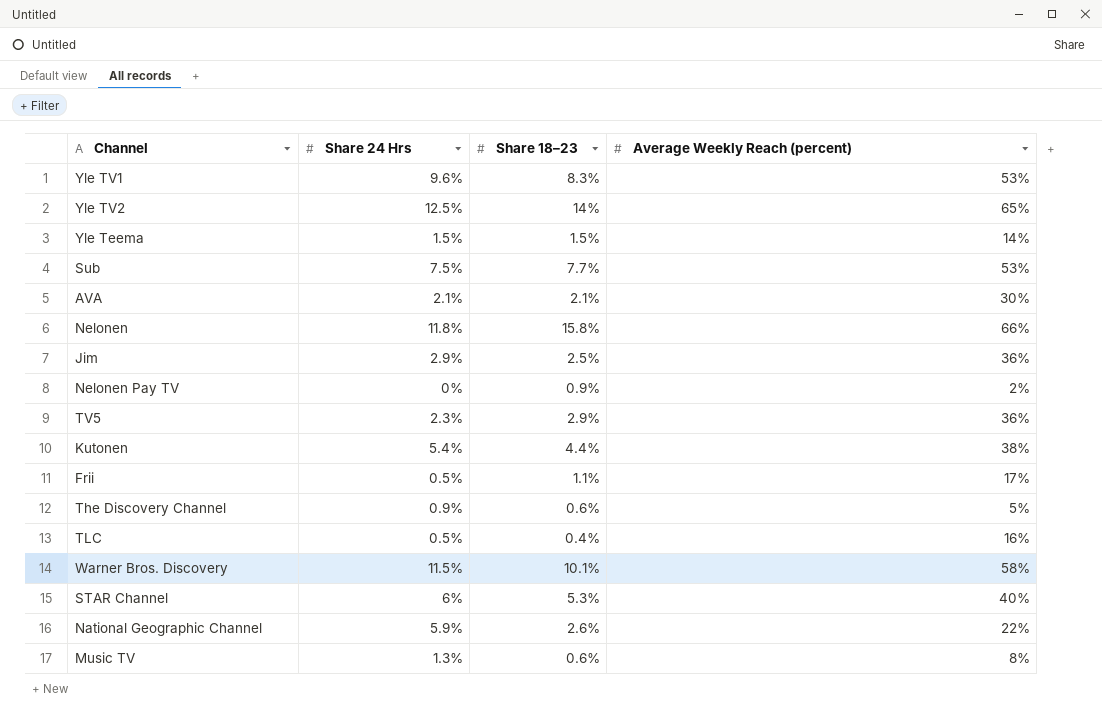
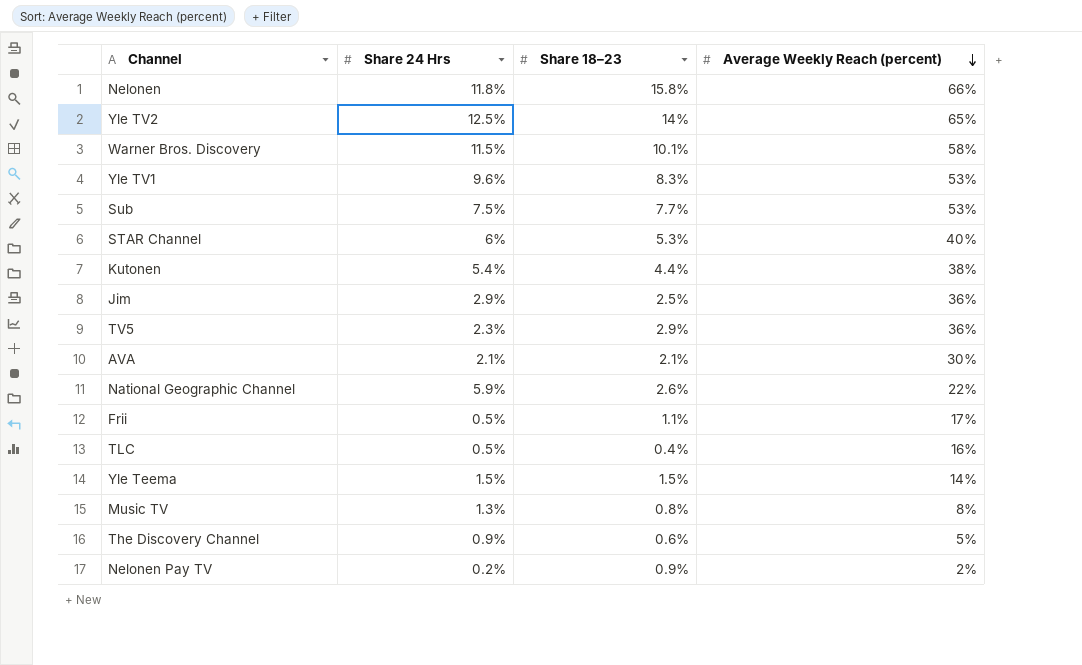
row order: none -> Average Weekly Reach (percent) descending
Music TV | Share 18–23: 0.6% -> 0.8%
Nelonen Pay TV | Share 24 Hrs: 0% -> 0.2%

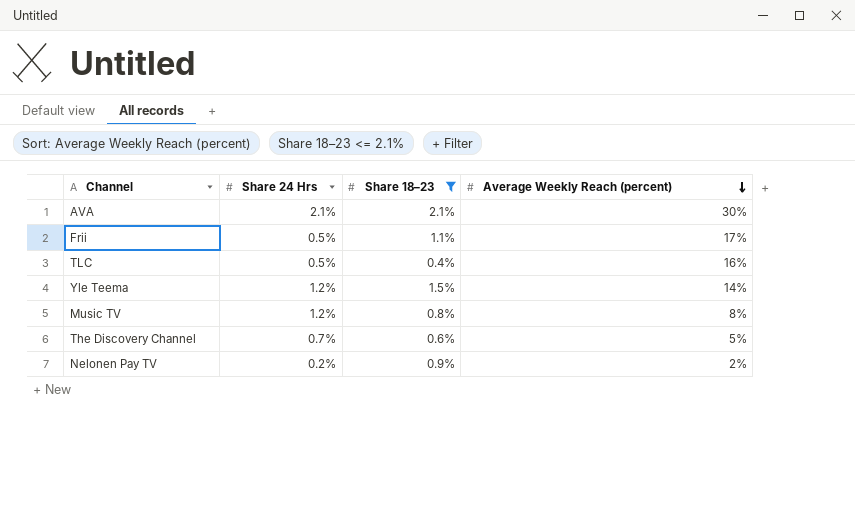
filter: none -> Share 18–23 <= 2.1%
Yle Teema | Share 24 Hrs: 1.5% -> 1.2%
Music TV | Share 24 Hrs: 1.3% -> 1.2%
The Discovery Channel | Share 24 Hrs: 0.9% -> 0.7%

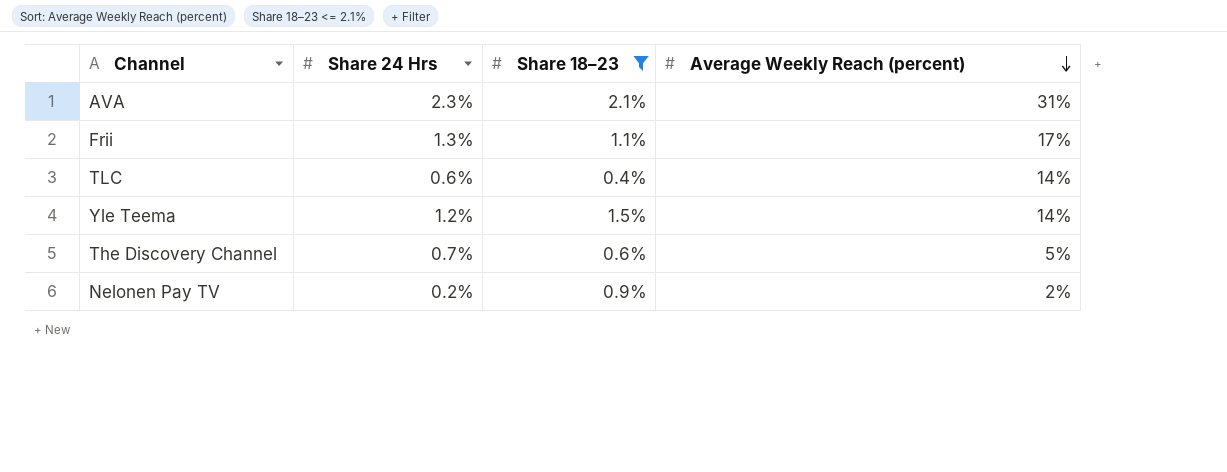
row Music TV: 1.2% | 0.8% | 8% -> none
AVA | Share 24 Hrs: 2.1% -> 2.3%
AVA | Average Weekly Reach (percent): 30% -> 31%
Frii | Share 24 Hrs: 0.5% -> 1.3%
TLC | Share 24 Hrs: 0.5% -> 0.6%
TLC | Average Weekly Reach (percent): 16% -> 14%

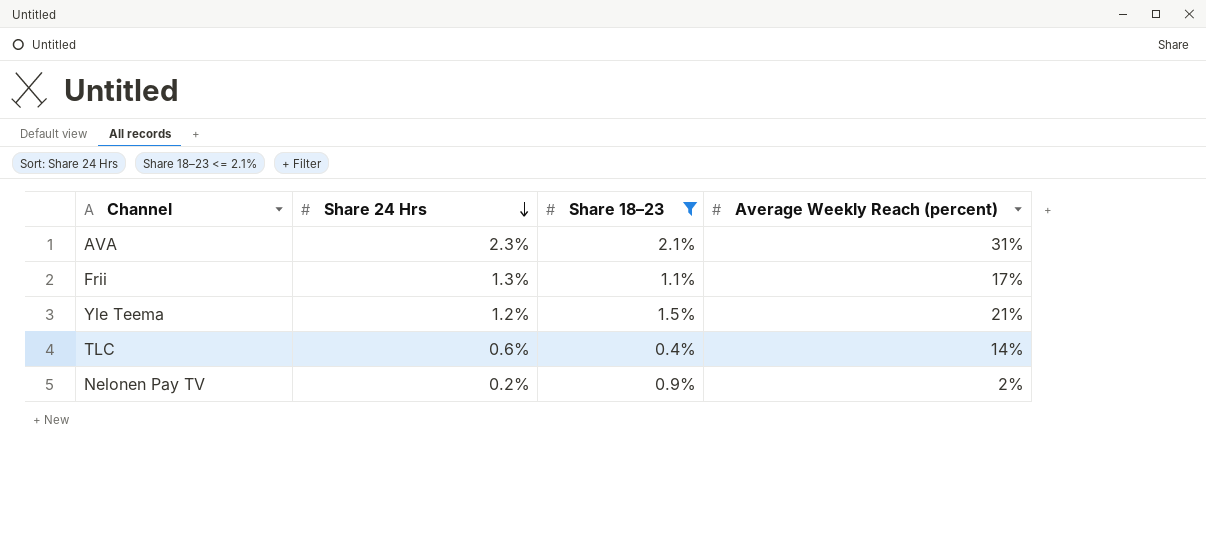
row order: Average Weekly Reach (percent) descending -> Share 24 Hrs descending
row The Discovery Channel: 0.7% | 0.6% | 5% -> none
Yle Teema | Average Weekly Reach (percent): 14% -> 21%

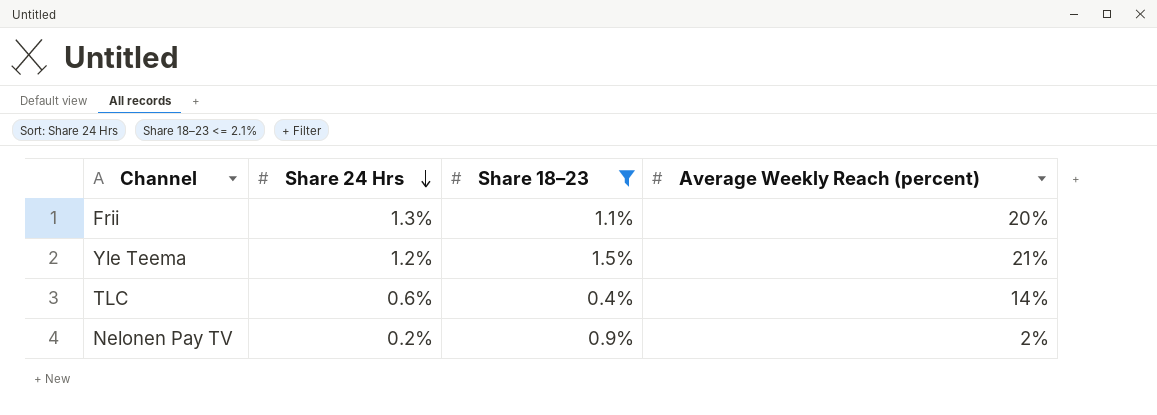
row AVA: 2.3% | 2.1% | 31% -> none
Frii | Average Weekly Reach (percent): 17% -> 20%

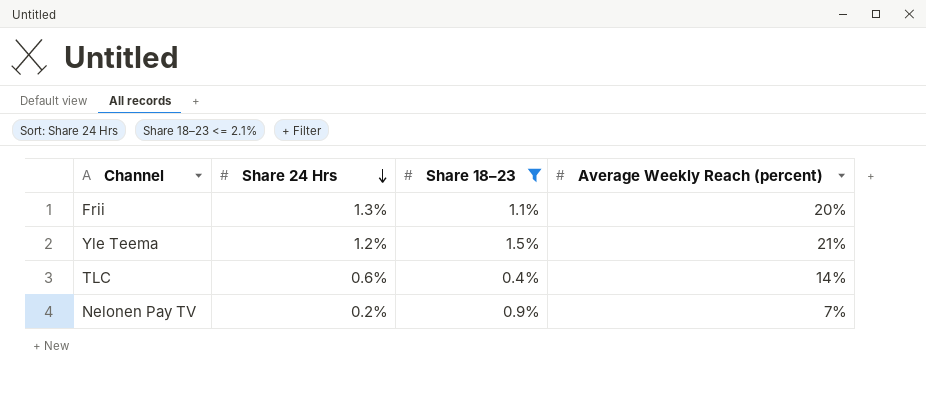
Nelonen Pay TV | Average Weekly Reach (percent): 2% -> 7%

